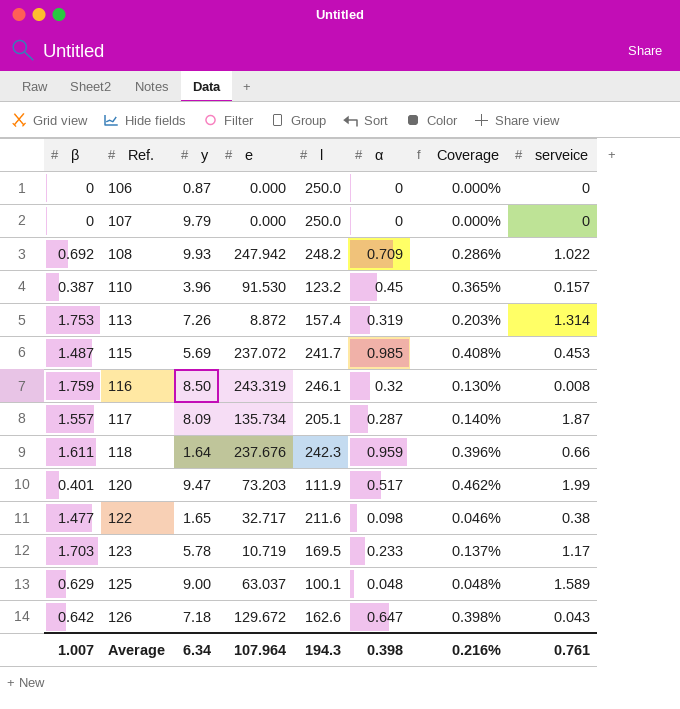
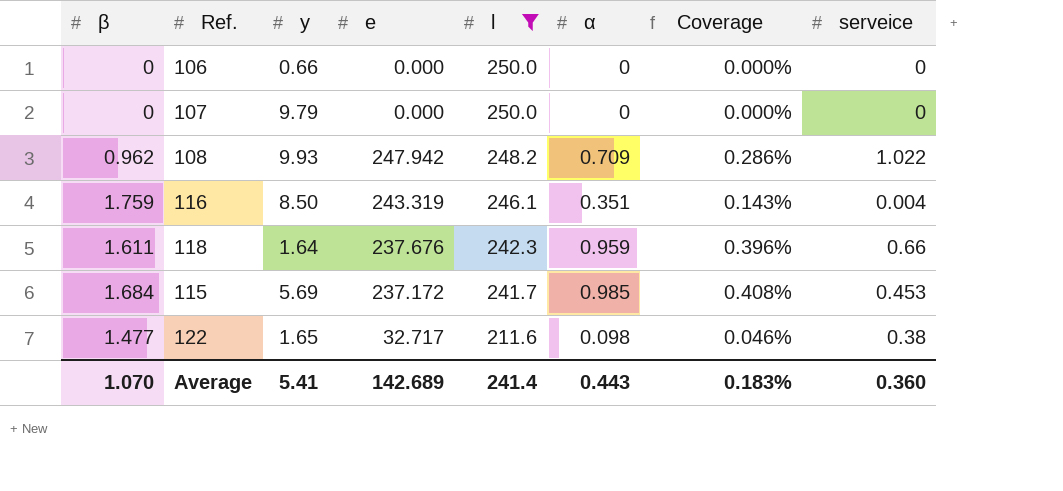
filter: none -> l >= 211.6
row order: Ref. ascending -> l descending
106 | y: 0.87 -> 0.66
108 | β: 0.692 -> 0.962
116 | α: 0.32 -> 0.351
116 | Coverage: 0.130% -> 0.143%
116 | serveice: 0.008 -> 0.004
115 | β: 1.487 -> 1.684
115 | e: 237.072 -> 237.172
Average | β: 1.007 -> 1.070
Average | y: 6.34 -> 5.41
Average | e: 107.964 -> 142.689
Average | l: 194.3 -> 241.4
Average | α: 0.398 -> 0.443
Average | Coverage: 0.216% -> 0.183%
Average | serveice: 0.761 -> 0.360

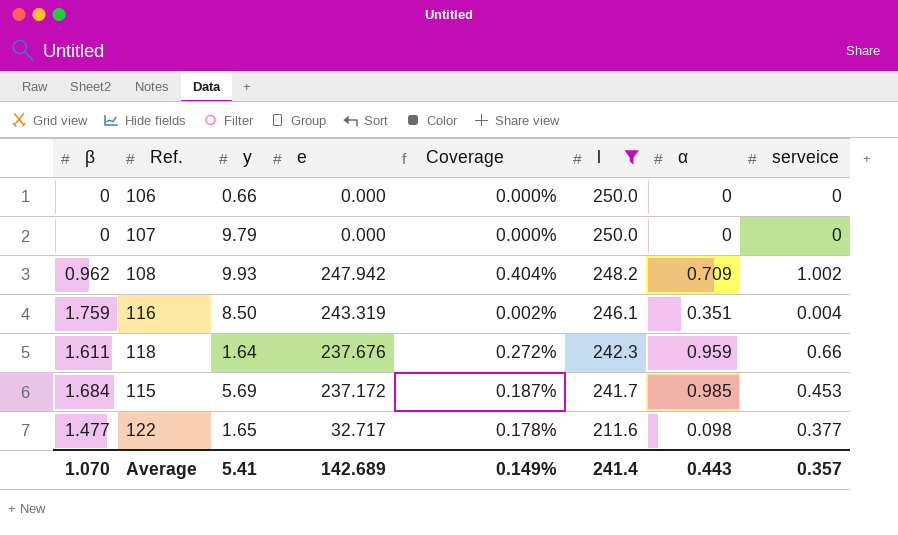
column Coverage | formula: [α] / [l] -> [serveice] / [l]
column Coverage | position: 7 -> 5
108 | serveice: 1.022 -> 1.002
122 | serveice: 0.38 -> 0.377
Average | Coverage: 0.183% -> 0.149%
Average | serveice: 0.360 -> 0.357

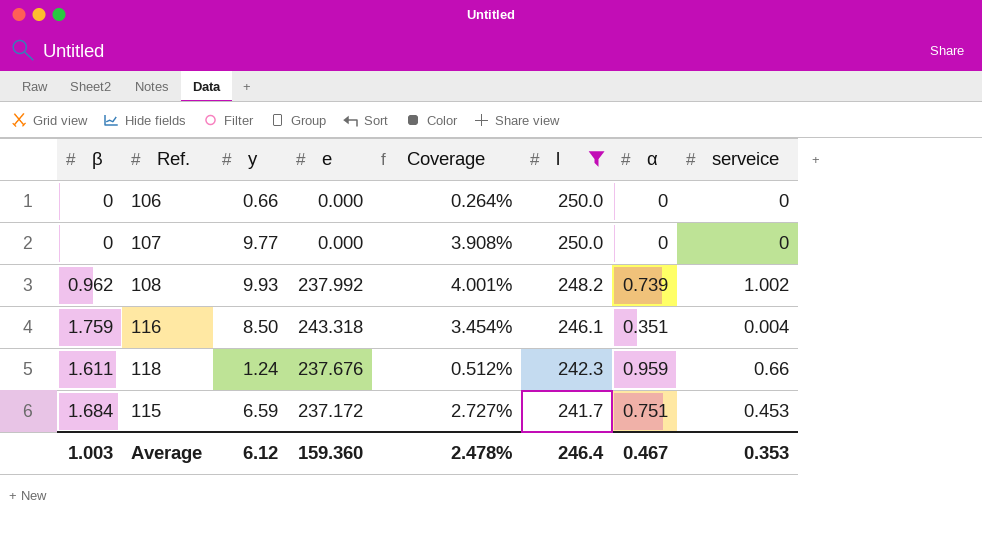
column Coverage | formula: [serveice] / [l] -> [y] / [l]
row 122: 1.477 | 1.65 | 32.717 | 0.178% | 211.6 | 0.098 | 0.377 -> none
107 | y: 9.79 -> 9.77
108 | e: 247.942 -> 237.992
108 | α: 0.709 -> 0.739
116 | e: 243.319 -> 243.318
118 | y: 1.64 -> 1.24
115 | y: 5.69 -> 6.59
115 | α: 0.985 -> 0.751
Average | β: 1.070 -> 1.003
Average | y: 5.41 -> 6.12
Average | e: 142.689 -> 159.360
Average | Coverage: 0.149% -> 2.478%
Average | l: 241.4 -> 246.4
Average | α: 0.443 -> 0.467
Average | serveice: 0.357 -> 0.353

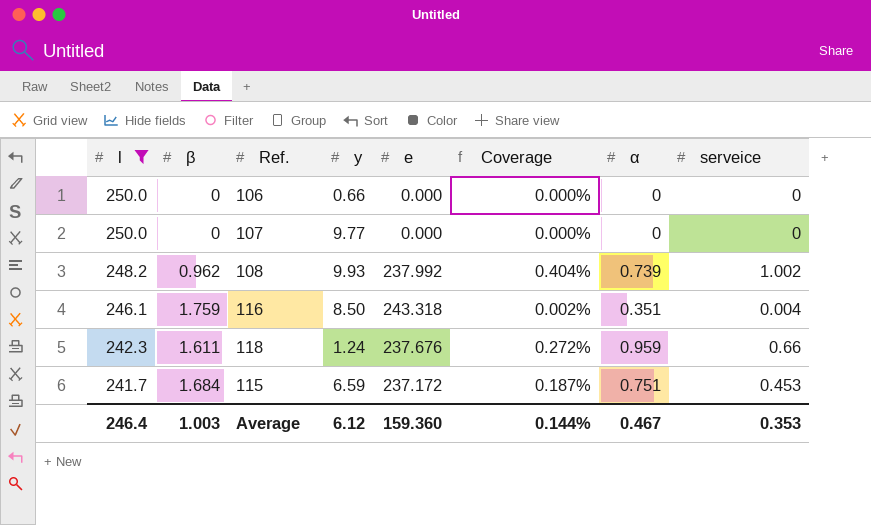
column l | position: 6 -> 1
column Coverage | formula: [y] / [l] -> [serveice] / [l]
Average | Coverage: 2.478% -> 0.144%

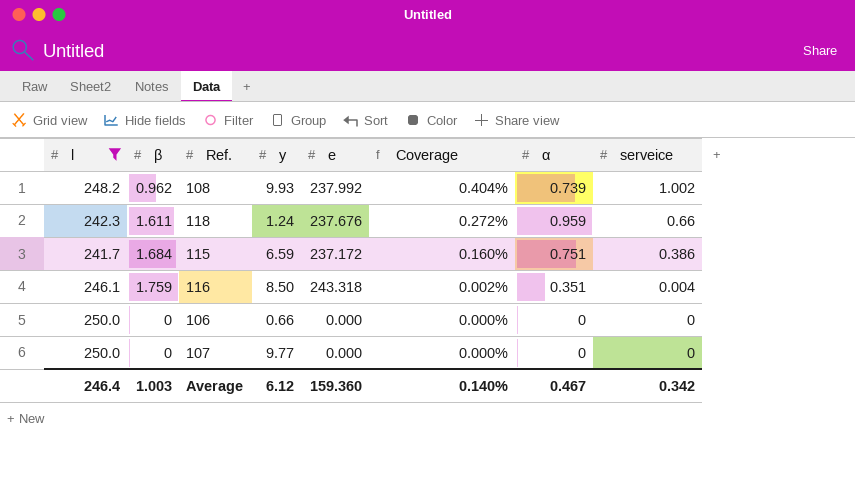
row order: l descending -> Coverage descending
115 | Coverage: 0.187% -> 0.160%
115 | serveice: 0.453 -> 0.386
Average | Coverage: 0.144% -> 0.140%
Average | serveice: 0.353 -> 0.342

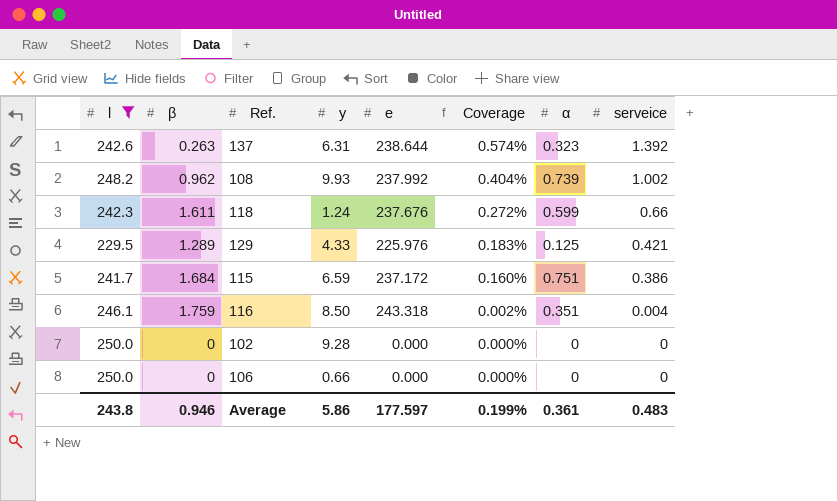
row 107: 250.0 | 0 | 9.77 | 0.000 | 0.000% | 0 | 0 -> none
row 137: none -> 242.6 | 0.263 | 6.31 | 238.644 | 0.574% | 0.323 | 1.392
118 | α: 0.959 -> 0.599
row 129: none -> 229.5 | 1.289 | 4.33 | 225.976 | 0.183% | 0.125 | 0.421
row 102: none -> 250.0 | 0 | 9.28 | 0.000 | 0.000% | 0 | 0
Average | l: 246.4 -> 243.8
Average | β: 1.003 -> 0.946
Average | y: 6.12 -> 5.86
Average | e: 159.360 -> 177.597
Average | Coverage: 0.140% -> 0.199%
Average | α: 0.467 -> 0.361
Average | serveice: 0.342 -> 0.483

